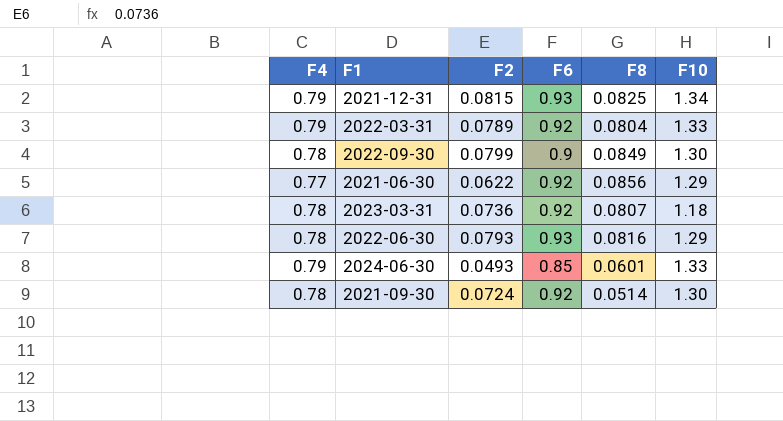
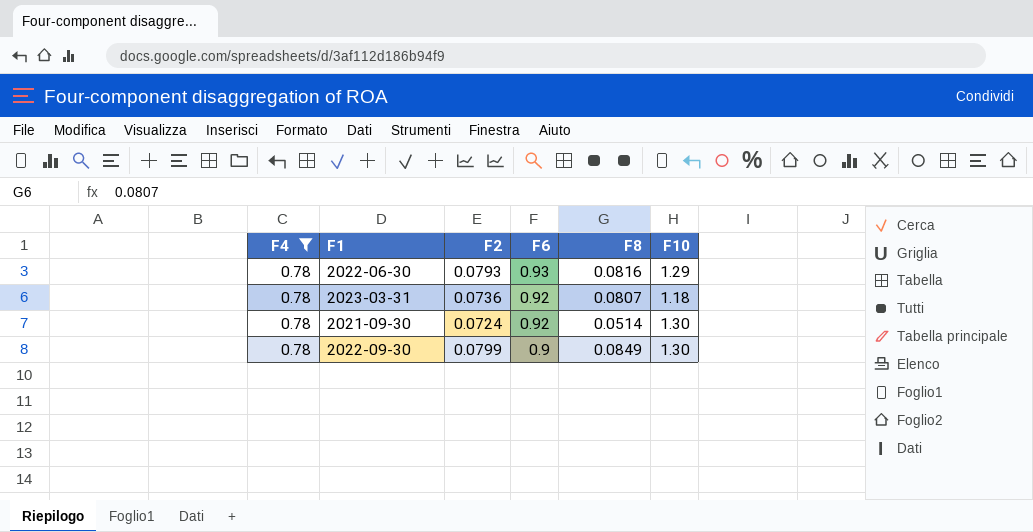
filter: none -> F4 = 0.78
row order: none -> F6 descending

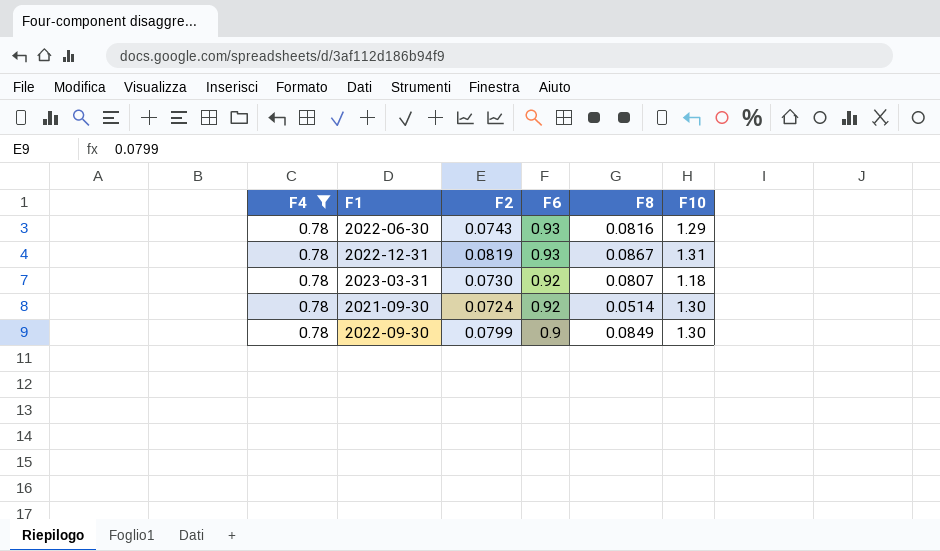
2022-06-30 | F2: 0.0793 -> 0.0743
row 2022-12-31: none -> 0.78 | 0.0819 | 0.93 | 0.0867 | 1.31
2023-03-31 | F2: 0.0736 -> 0.0730

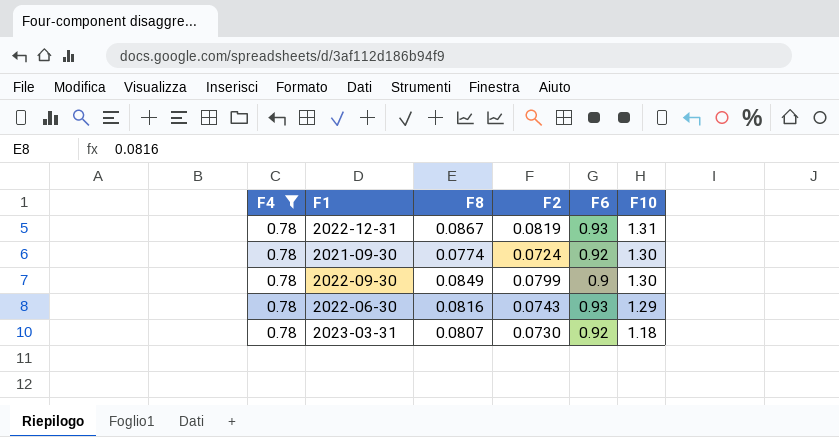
row order: F6 descending -> F10 descending
column F8 | position: 5 -> 3
2021-09-30 | F8: 0.0514 -> 0.0774

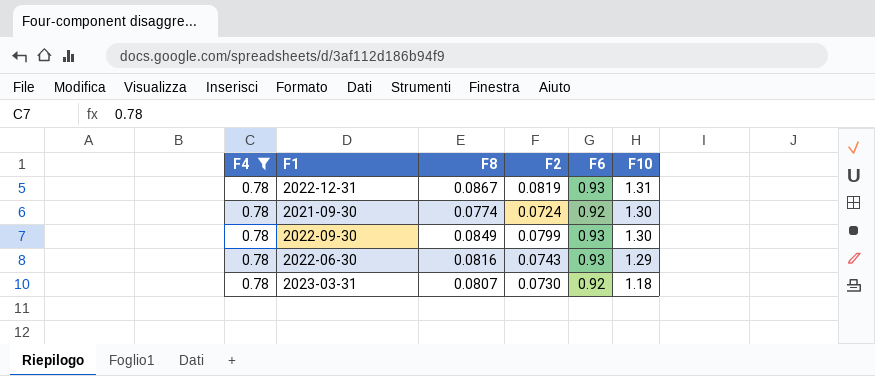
2022-09-30 | F6: 0.9 -> 0.93

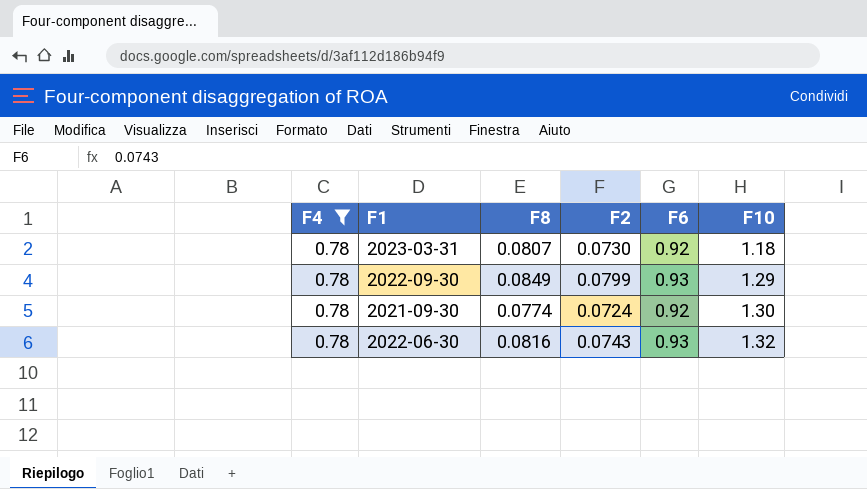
row order: F10 descending -> F10 ascending
row 2022-12-31: 0.78 | 0.0867 | 0.0819 | 0.93 | 1.31 -> none
2022-09-30 | F10: 1.30 -> 1.29
2022-06-30 | F10: 1.29 -> 1.32

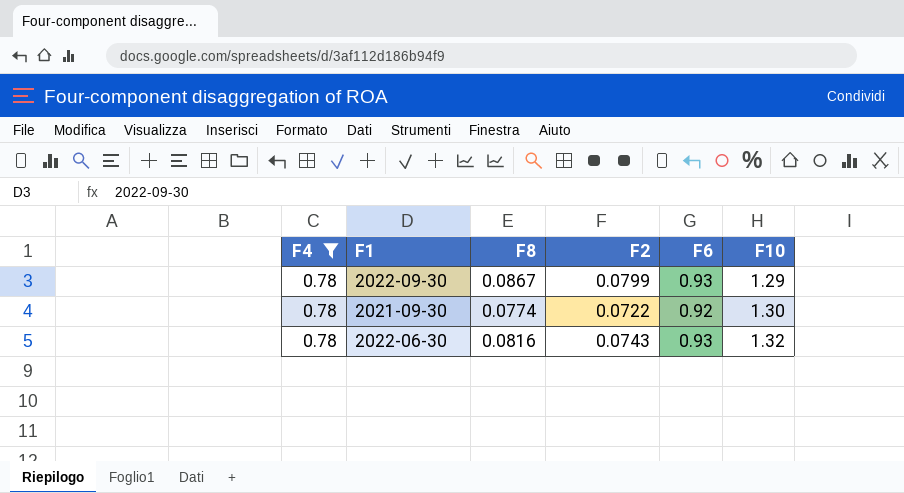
row 2023-03-31: 0.78 | 0.0807 | 0.0730 | 0.92 | 1.18 -> none
2022-09-30 | F8: 0.0849 -> 0.0867
2021-09-30 | F2: 0.0724 -> 0.0722

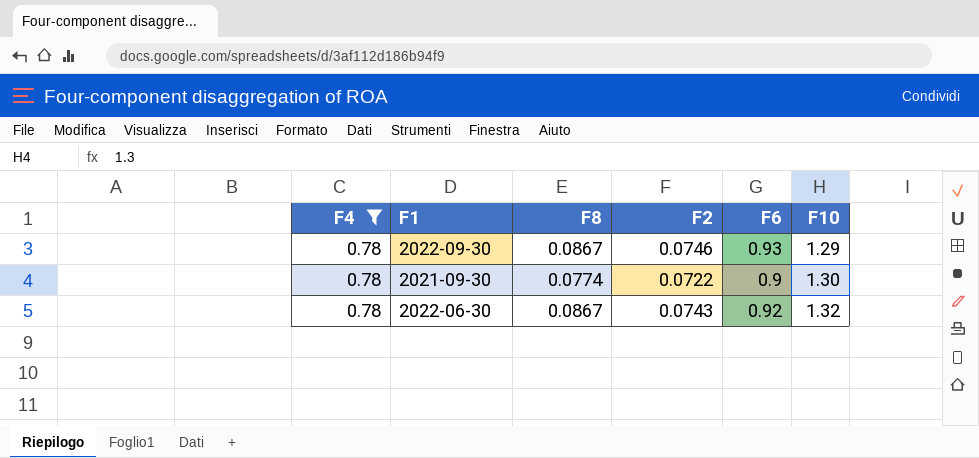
2022-09-30 | F2: 0.0799 -> 0.0746
2021-09-30 | F6: 0.92 -> 0.9
2022-06-30 | F8: 0.0816 -> 0.0867
2022-06-30 | F6: 0.93 -> 0.92

